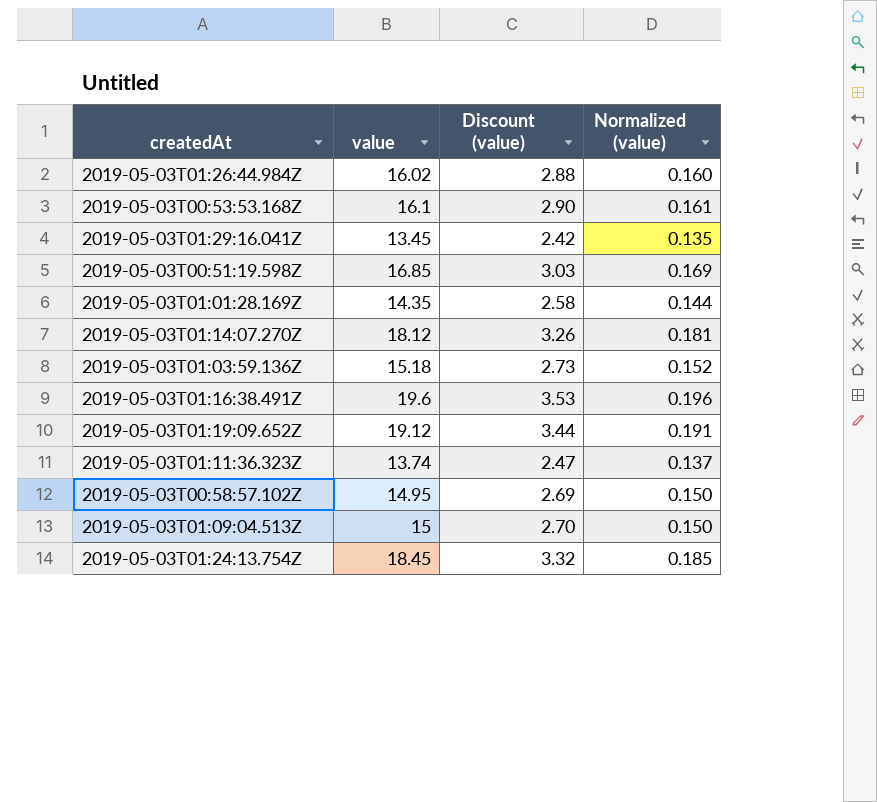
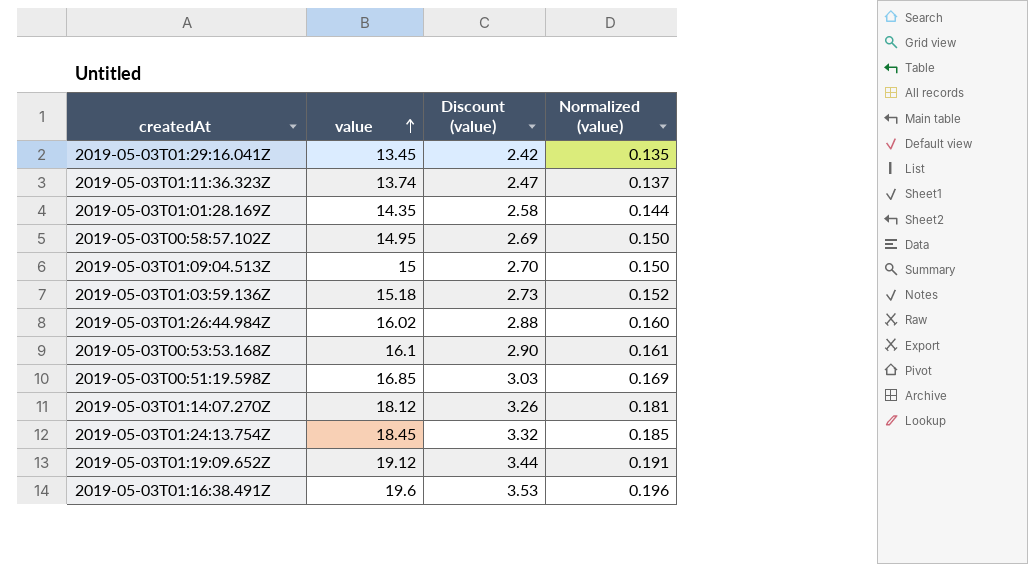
row order: none -> value ascending

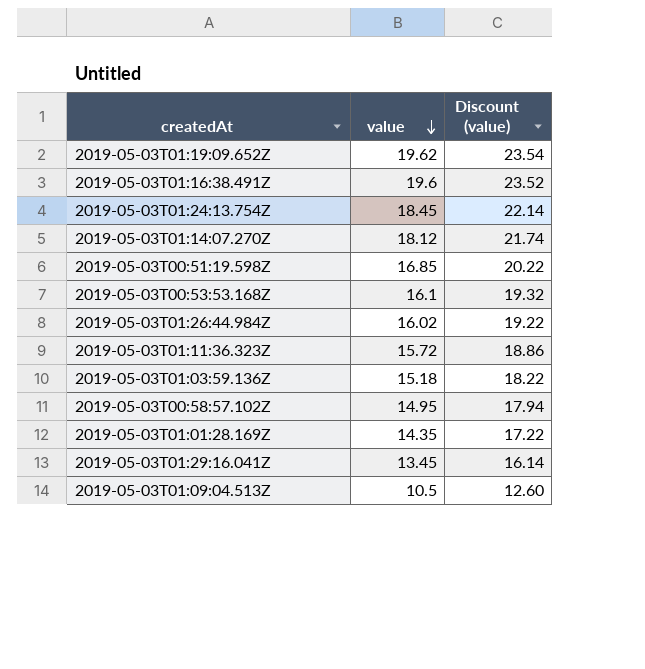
row order: value ascending -> value descending
column Normalized (value) | formula: [value] * 0.01 -> none
column Discount (value) | formula: [value] * 0.18 -> [value] * 1.2
2019-05-03T01:19:09.652Z | value: 19.12 -> 19.62
2019-05-03T01:11:36.323Z | value: 13.74 -> 15.72
2019-05-03T01:09:04.513Z | value: 15 -> 10.5

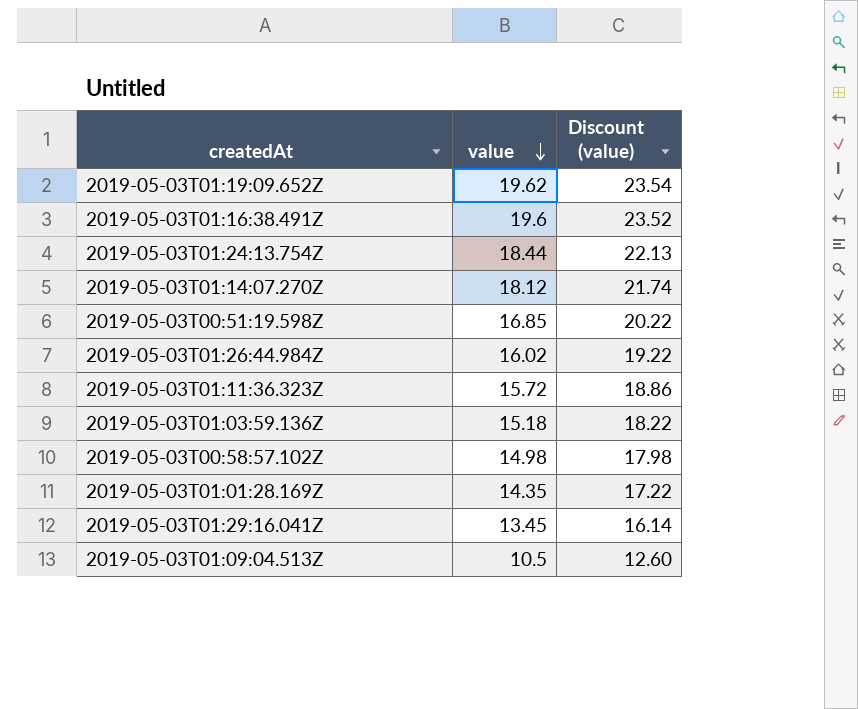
row 2019-05-03T00:53:53.168Z: 16.1 | 19.32 -> none
2019-05-03T01:24:13.754Z | value: 18.45 -> 18.44
2019-05-03T01:24:13.754Z | Discount (value): 22.14 -> 22.13
2019-05-03T00:58:57.102Z | value: 14.95 -> 14.98
2019-05-03T00:58:57.102Z | Discount (value): 17.94 -> 17.98

